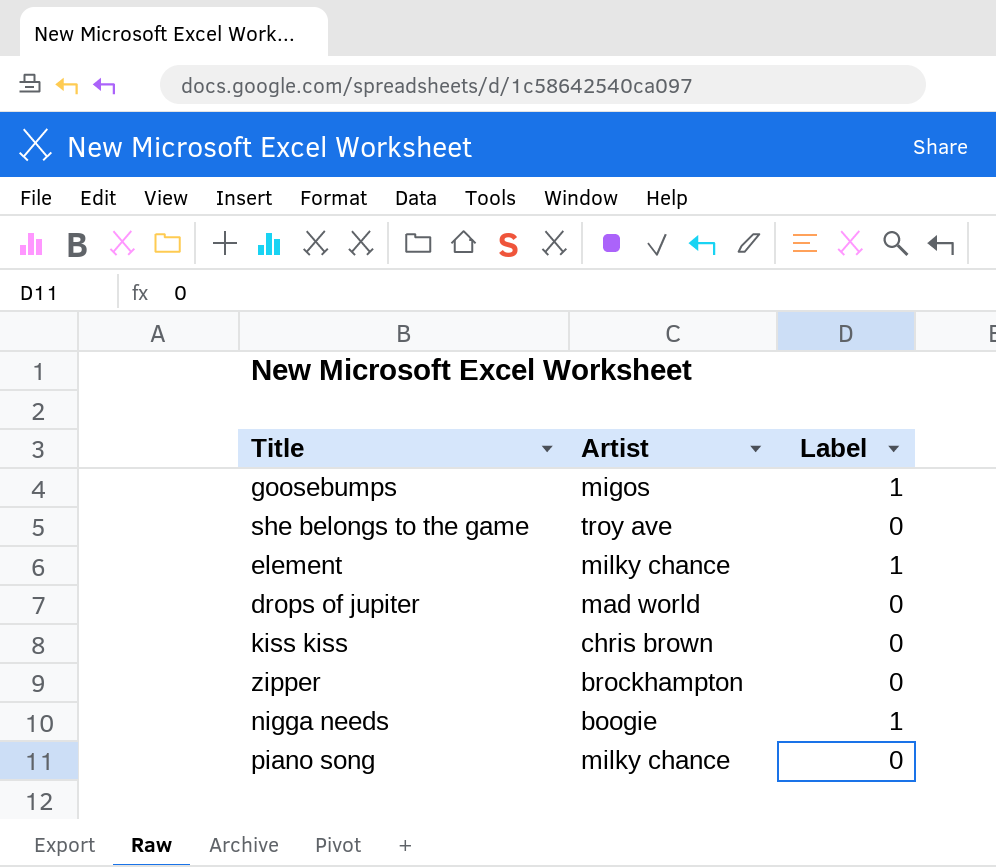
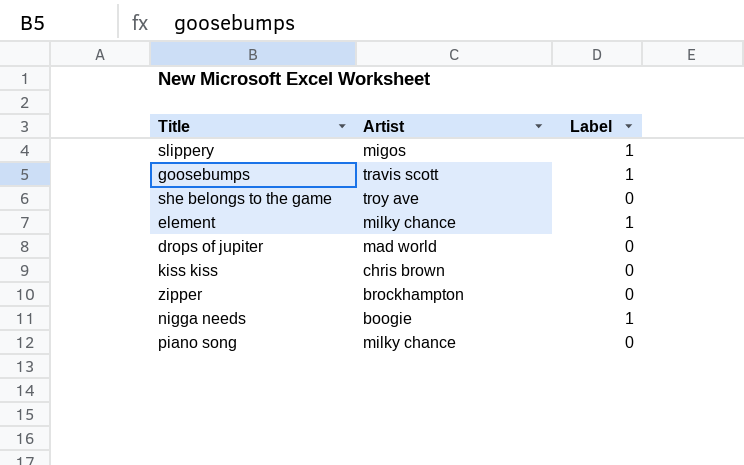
row slippery: none -> migos | 1
goosebumps | Artist: migos -> travis scott

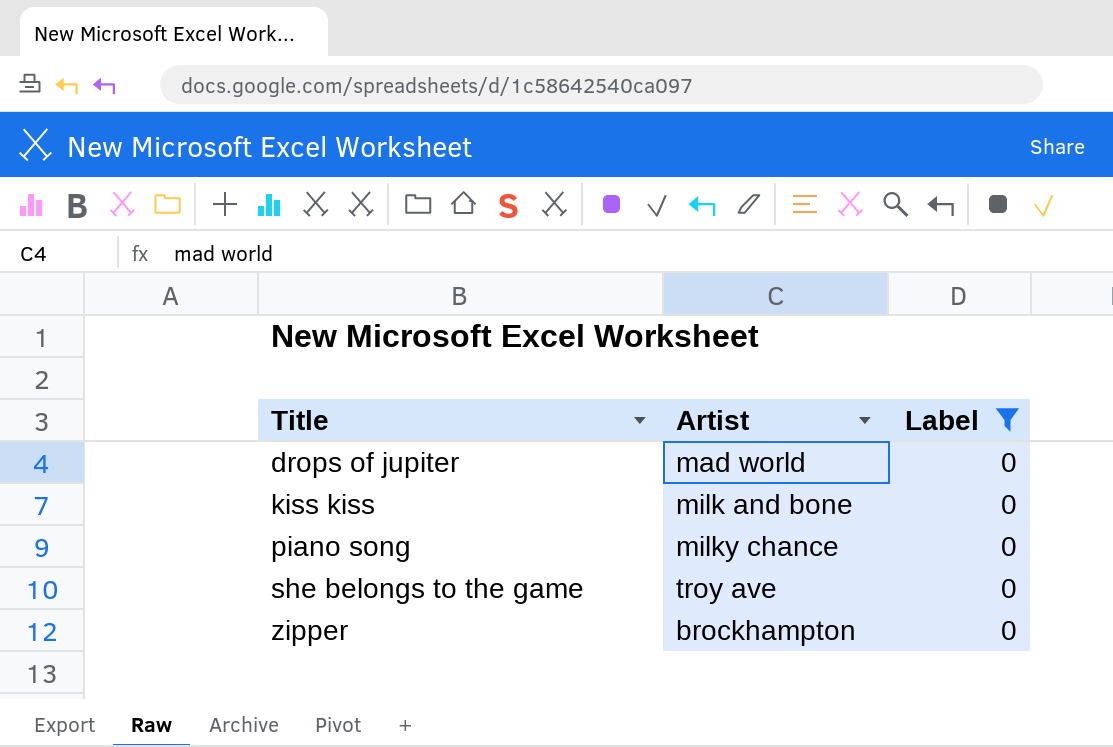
filter: none -> Label = 0
row order: none -> Title ascending
kiss kiss | Artist: chris brown -> milk and bone

